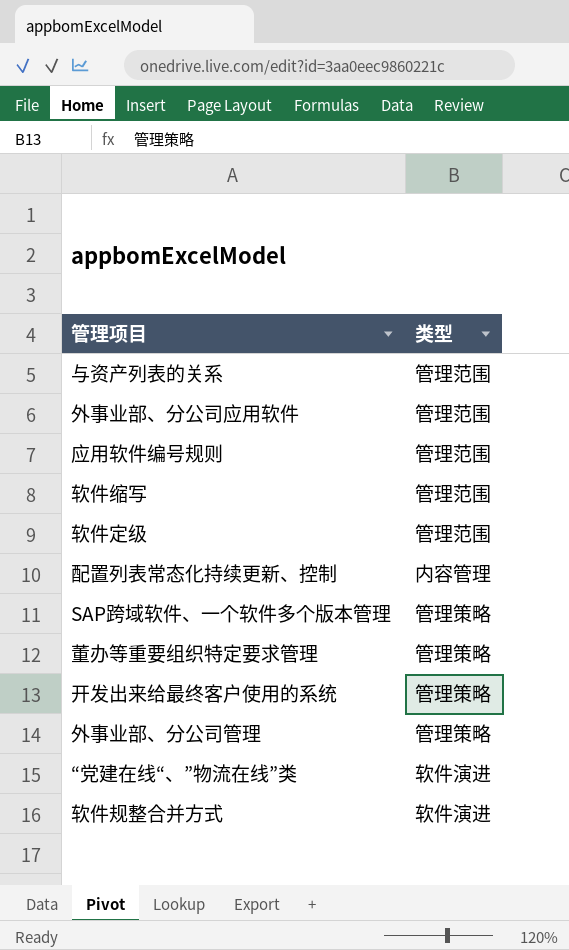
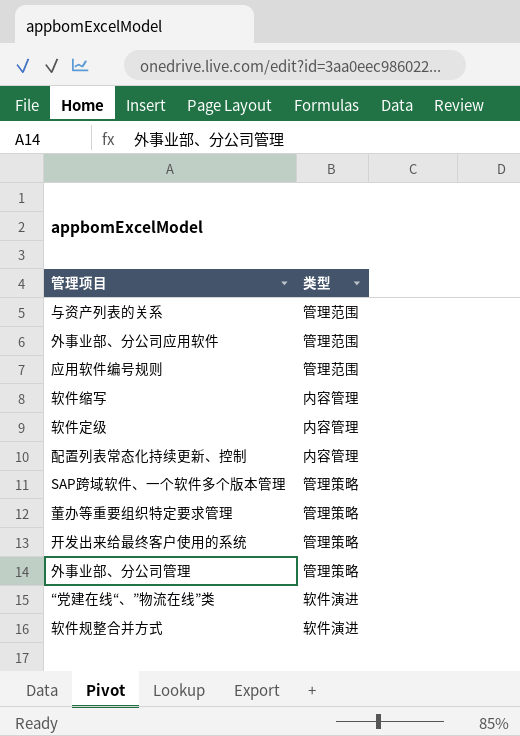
软件缩写 | 类型: 管理范围 -> 内容管理
软件定级 | 类型: 管理范围 -> 内容管理

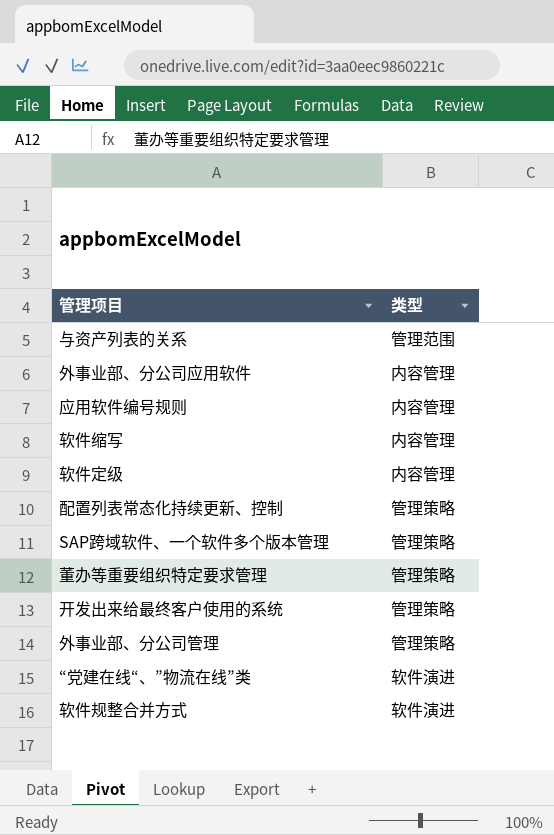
外事业部、分公司应用软件 | 类型: 管理范围 -> 内容管理
应用软件编号规则 | 类型: 管理范围 -> 内容管理
配置列表常态化持续更新、控制 | 类型: 内容管理 -> 管理策略

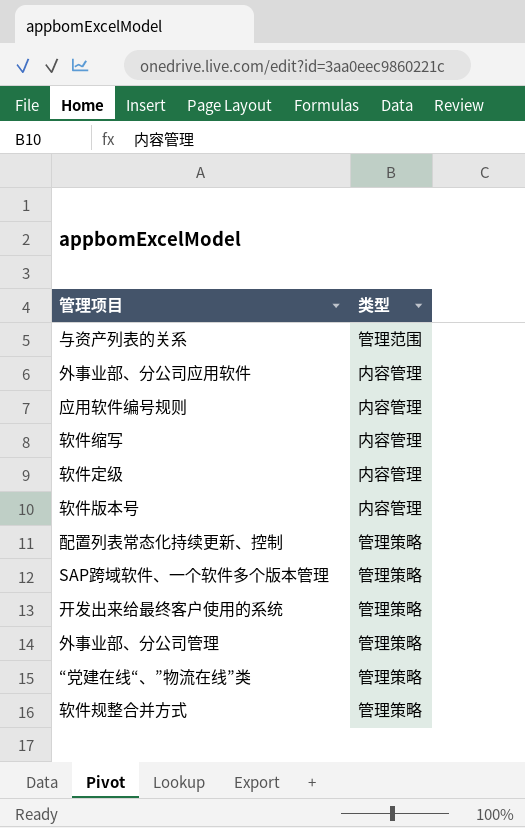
row 董办等重要组织特定要求管理: 管理策略 -> none
row 软件版本号: none -> 内容管理
“党建在线“、”物流在线”类 | 类型: 软件演进 -> 管理策略
软件规整合并方式 | 类型: 软件演进 -> 管理策略

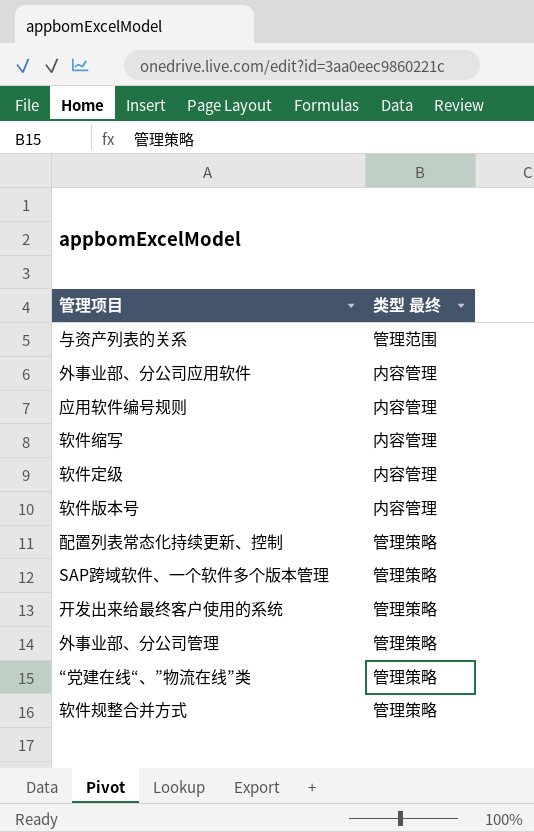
column name: 类型 -> 类型 最终

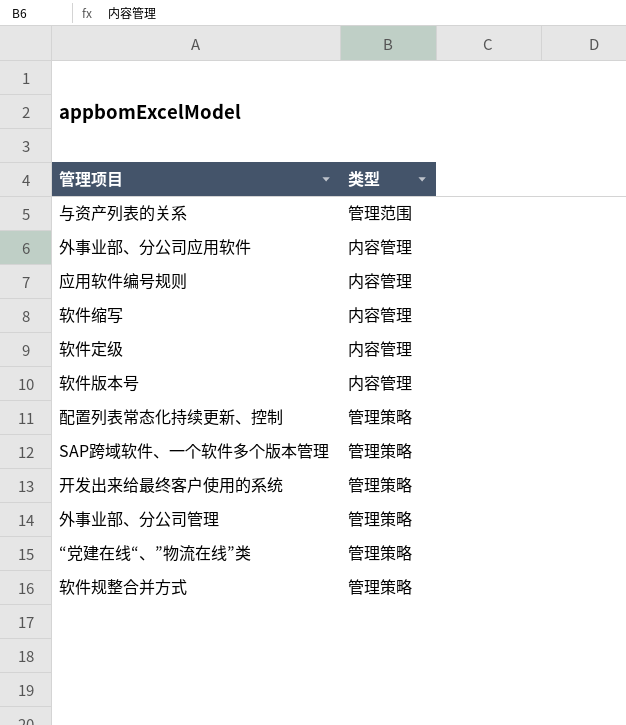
column name: 类型 最终 -> 类型

